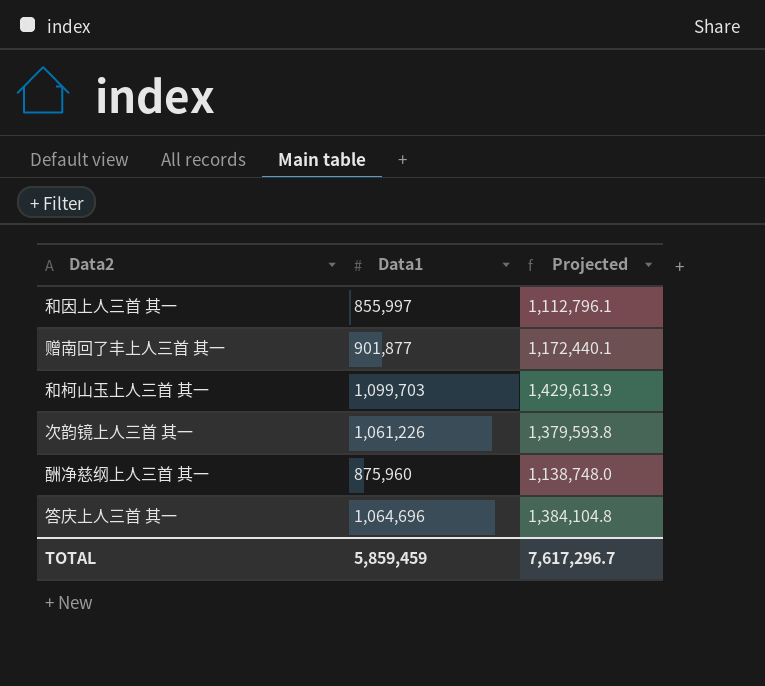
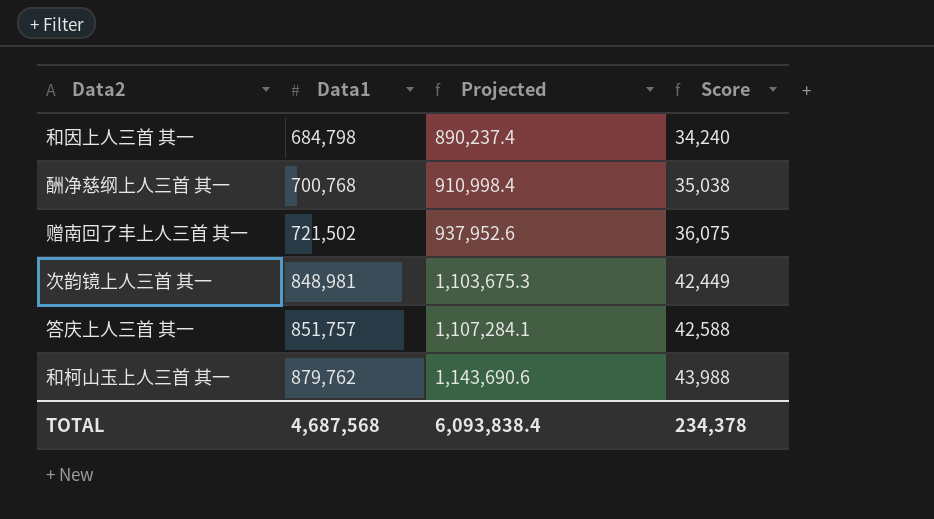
row order: none -> Data1 ascending
column Score | formula: none -> [Data1] * 0.05
和因上人三首 其一 | Data1: 855,997 -> 684,798
和因上人三首 其一 | Projected: 1,112,796.1 -> 890,237.4
酬净慈纲上人三首 其一 | Data1: 875,960 -> 700,768
酬净慈纲上人三首 其一 | Projected: 1,138,748.0 -> 910,998.4
赠南回了丰上人三首 其一 | Data1: 901,877 -> 721,502
赠南回了丰上人三首 其一 | Projected: 1,172,440.1 -> 937,952.6
次韵镜上人三首 其一 | Data1: 1,061,226 -> 848,981
次韵镜上人三首 其一 | Projected: 1,379,593.8 -> 1,103,675.3
答庆上人三首 其一 | Data1: 1,064,696 -> 851,757
答庆上人三首 其一 | Projected: 1,384,104.8 -> 1,107,284.1
和柯山玉上人三首 其一 | Data1: 1,099,703 -> 879,762
和柯山玉上人三首 其一 | Projected: 1,429,613.9 -> 1,143,690.6
TOTAL | Data1: 5,859,459 -> 4,687,568
TOTAL | Projected: 7,617,296.7 -> 6,093,838.4

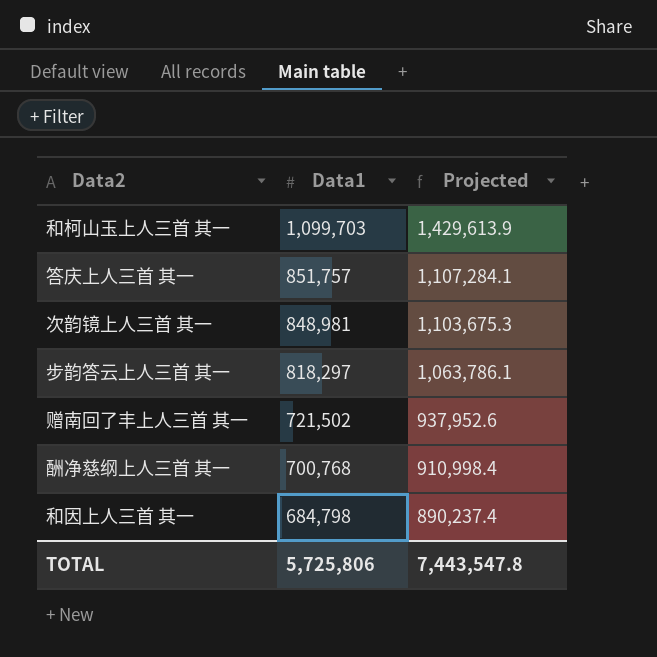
row order: Data1 ascending -> Data1 descending
column Score | formula: [Data1] * 0.05 -> none
和柯山玉上人三首 其一 | Data1: 879,762 -> 1,099,703
和柯山玉上人三首 其一 | Projected: 1,143,690.6 -> 1,429,613.9
row 步韵答云上人三首 其一: none -> 818,297 | 1,063,786.1
TOTAL | Data1: 4,687,568 -> 5,725,806
TOTAL | Projected: 6,093,838.4 -> 7,443,547.8

